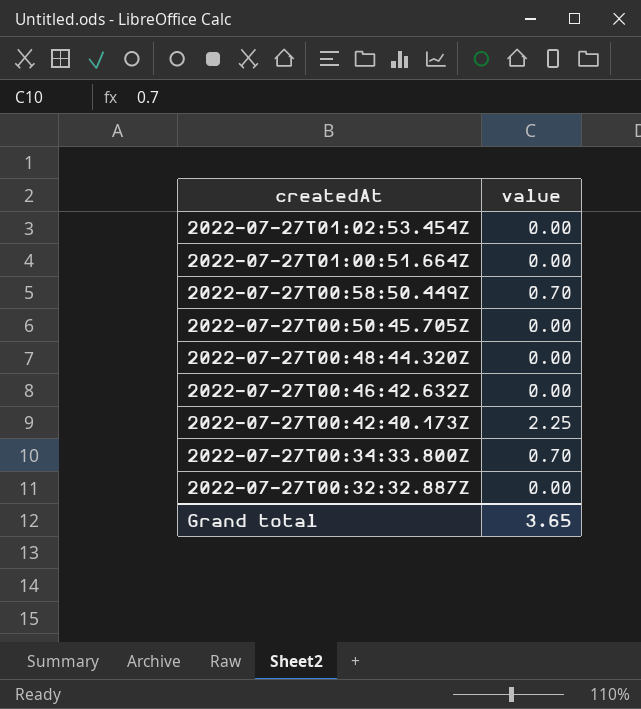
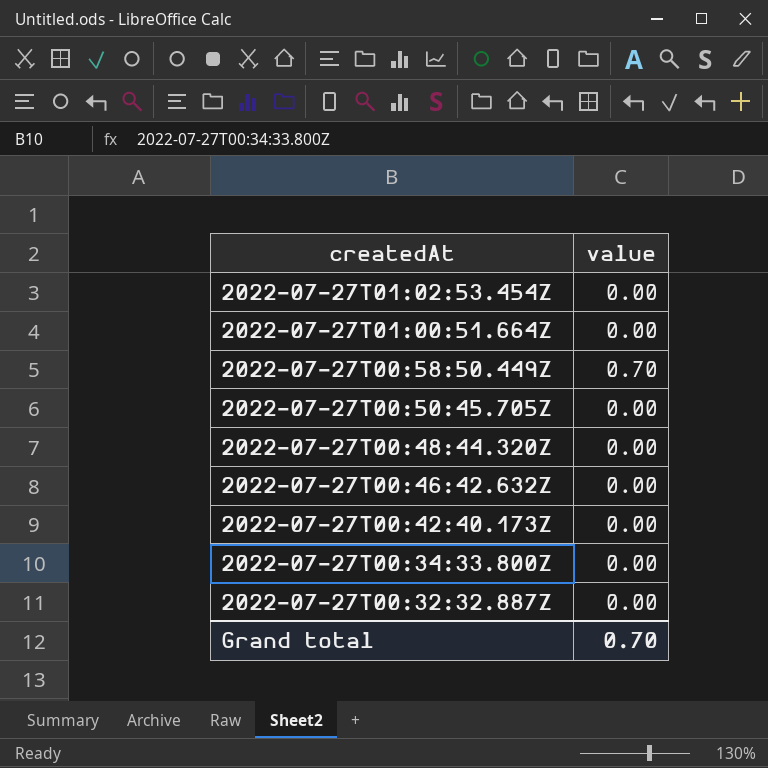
2022-07-27T00:42:40.173Z | value: 2.25 -> 0.00
2022-07-27T00:34:33.800Z | value: 0.70 -> 0.00
Grand total | value: 3.65 -> 0.70

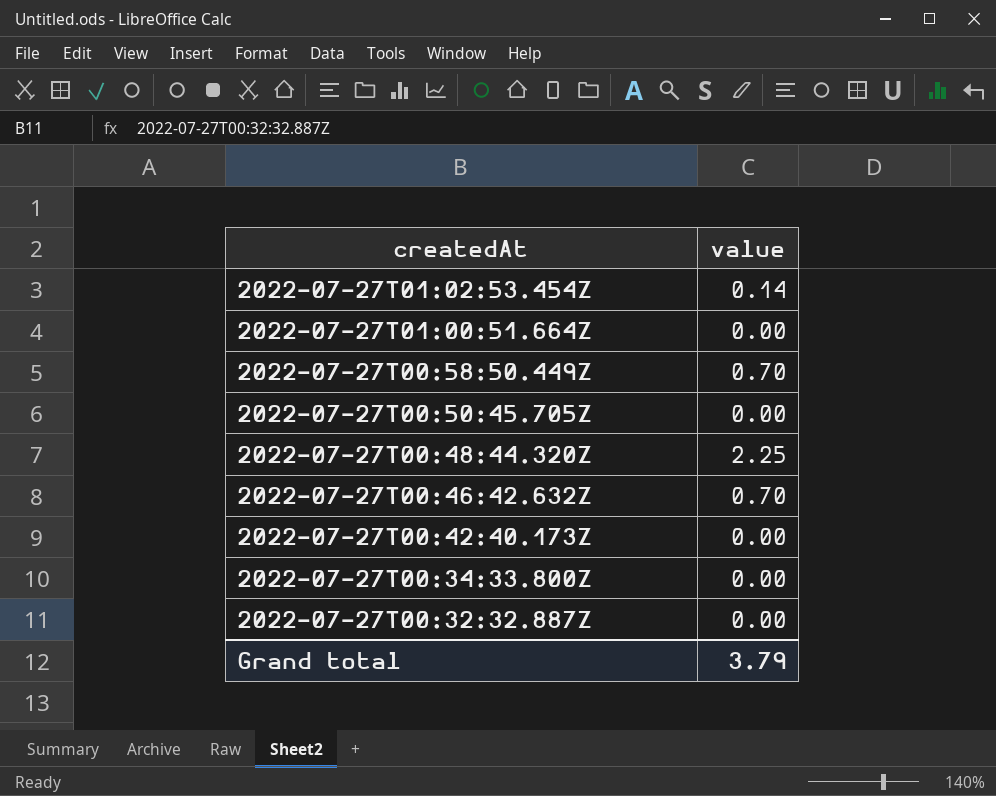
2022-07-27T01:02:53.454Z | value: 0.00 -> 0.14
2022-07-27T00:48:44.320Z | value: 0.00 -> 2.25
2022-07-27T00:46:42.632Z | value: 0.00 -> 0.70
Grand total | value: 0.70 -> 3.79

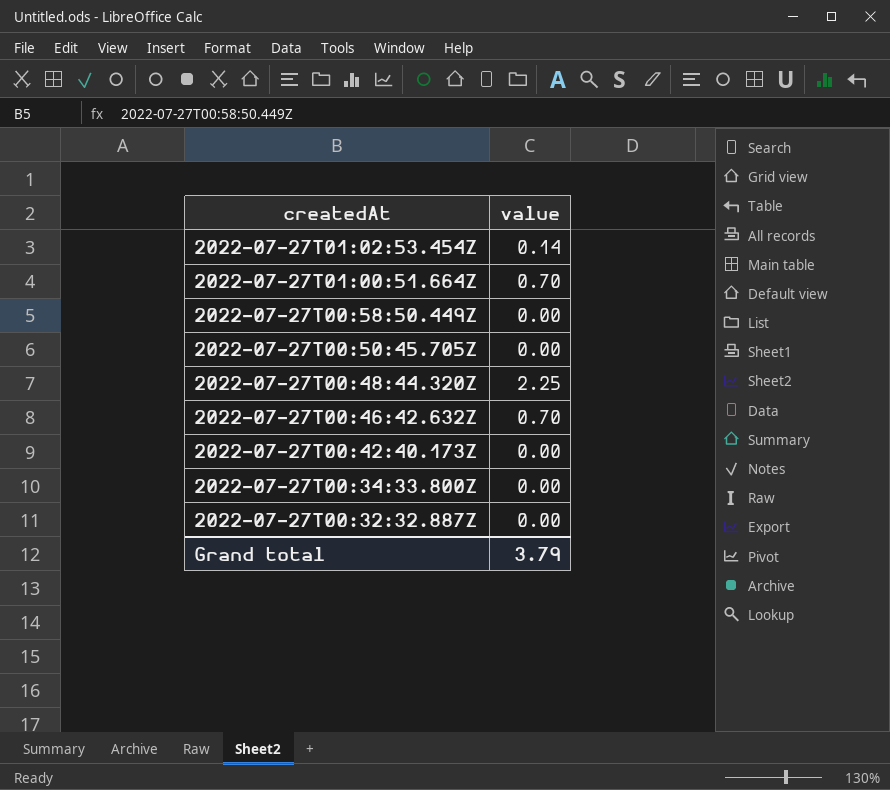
2022-07-27T01:00:51.664Z | value: 0.00 -> 0.70
2022-07-27T00:58:50.449Z | value: 0.70 -> 0.00

